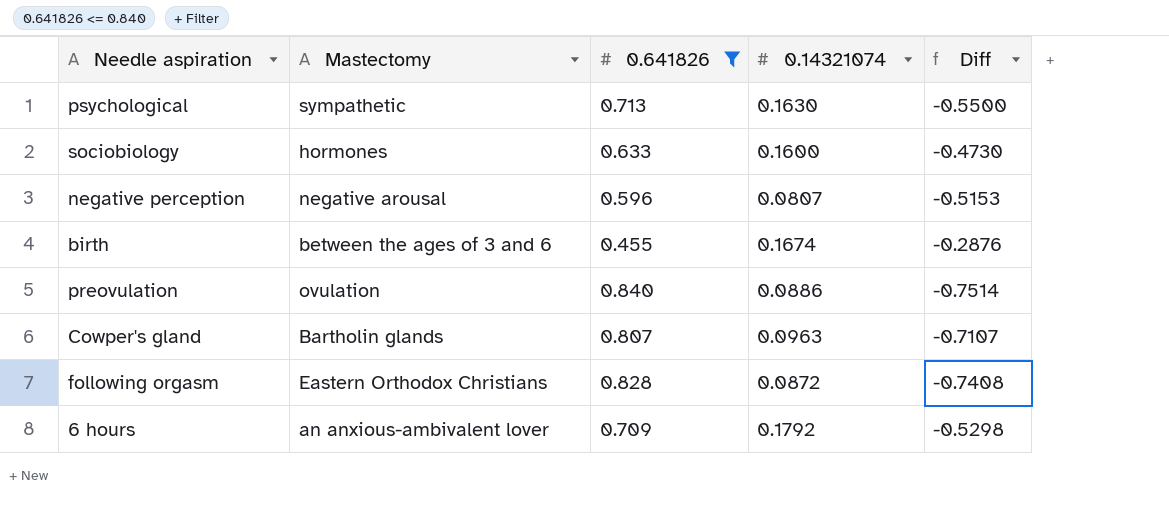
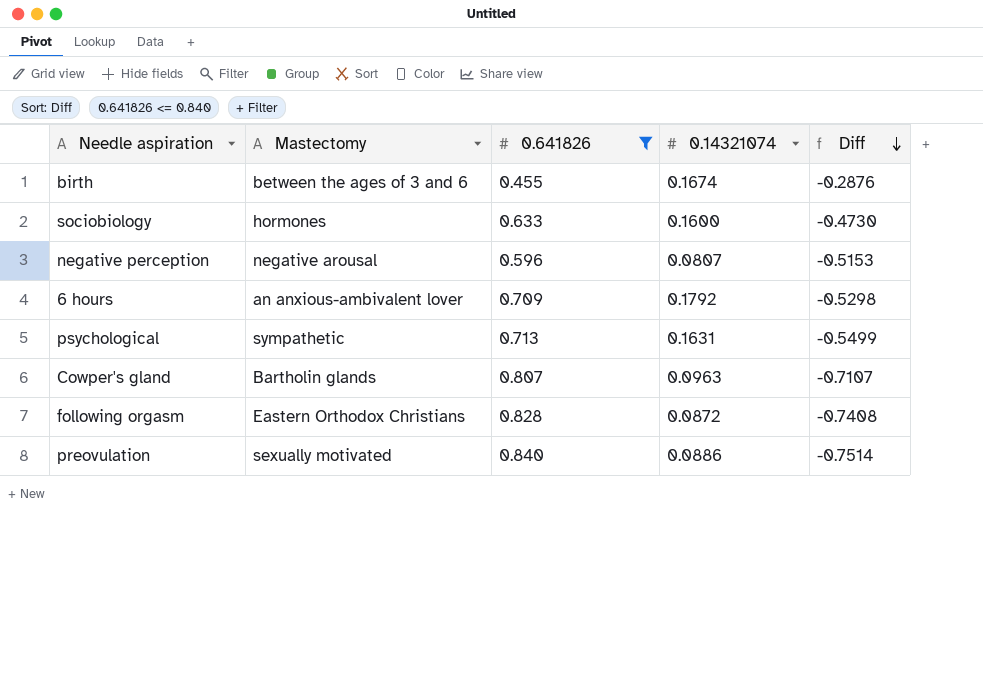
row order: none -> Diff descending
psychological | 0.14321074: 0.1630 -> 0.1631
psychological | Diff: -0.5500 -> -0.5499
preovulation | Mastectomy: ovulation -> sexually motivated

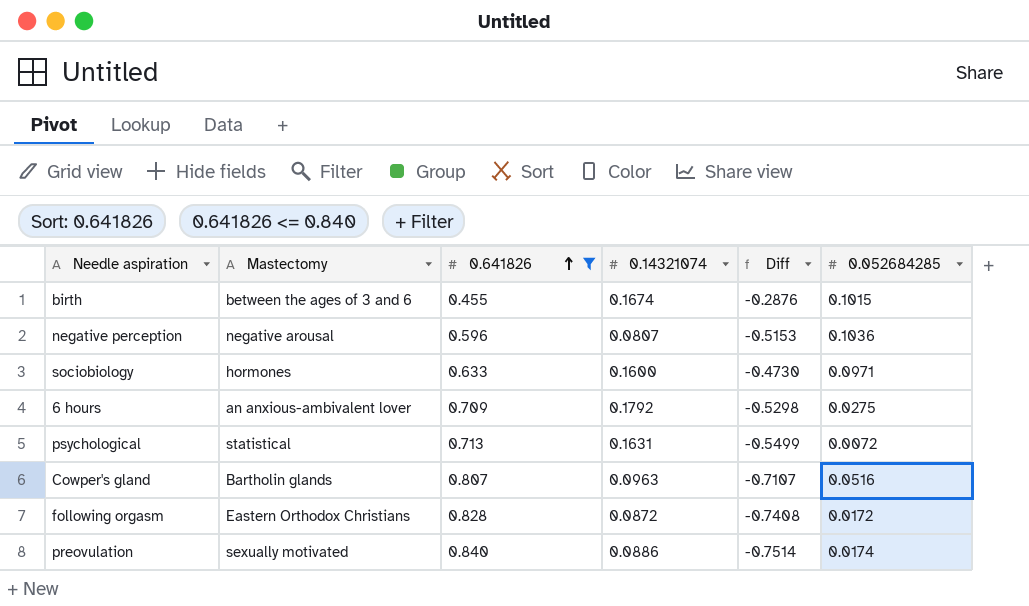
row order: Diff descending -> 0.641826 ascending
column 0.052684285 | position: none -> 6
psychological | Mastectomy: sympathetic -> statistical

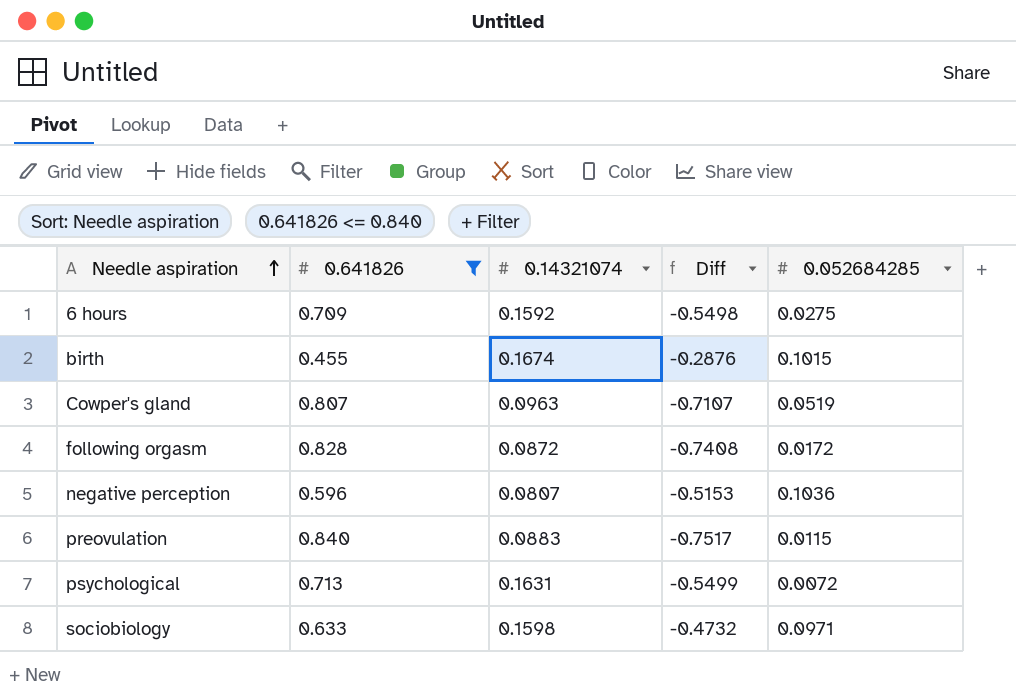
row order: 0.641826 ascending -> Needle aspiration ascending
column Mastectomy | position: 2 -> none
6 hours | 0.14321074: 0.1792 -> 0.1592
6 hours | Diff: -0.5298 -> -0.5498
Cowper's gland | 0.052684285: 0.0516 -> 0.0519
preovulation | 0.14321074: 0.0886 -> 0.0883
preovulation | Diff: -0.7514 -> -0.7517
preovulation | 0.052684285: 0.0174 -> 0.0115
sociobiology | 0.14321074: 0.1600 -> 0.1598
sociobiology | Diff: -0.4730 -> -0.4732

